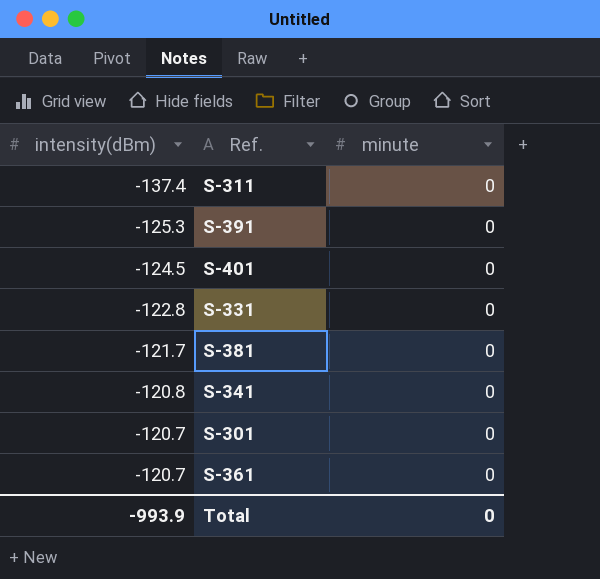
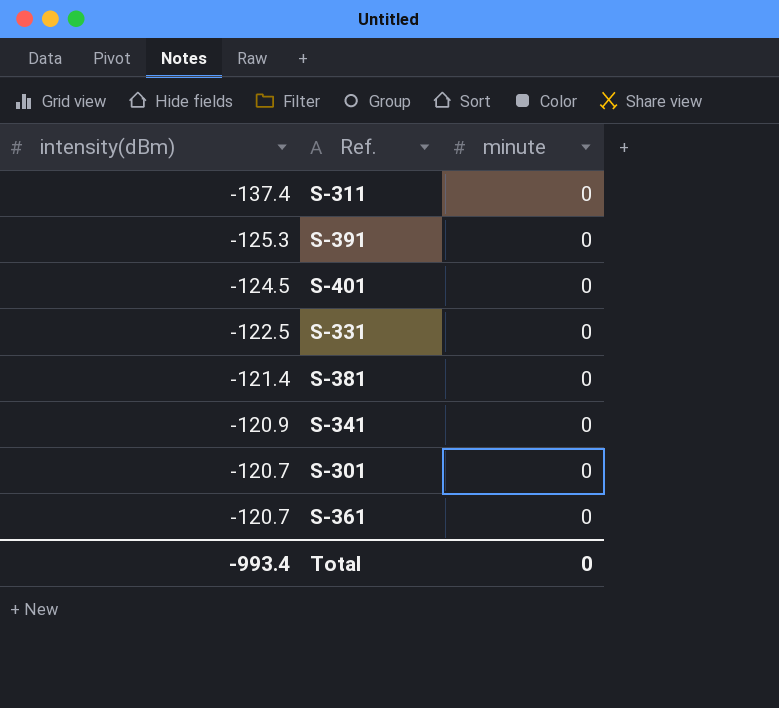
S-331 | intensity(dBm): -122.8 -> -122.5
S-381 | intensity(dBm): -121.7 -> -121.4
S-341 | intensity(dBm): -120.8 -> -120.9
Total | intensity(dBm): -993.9 -> -993.4

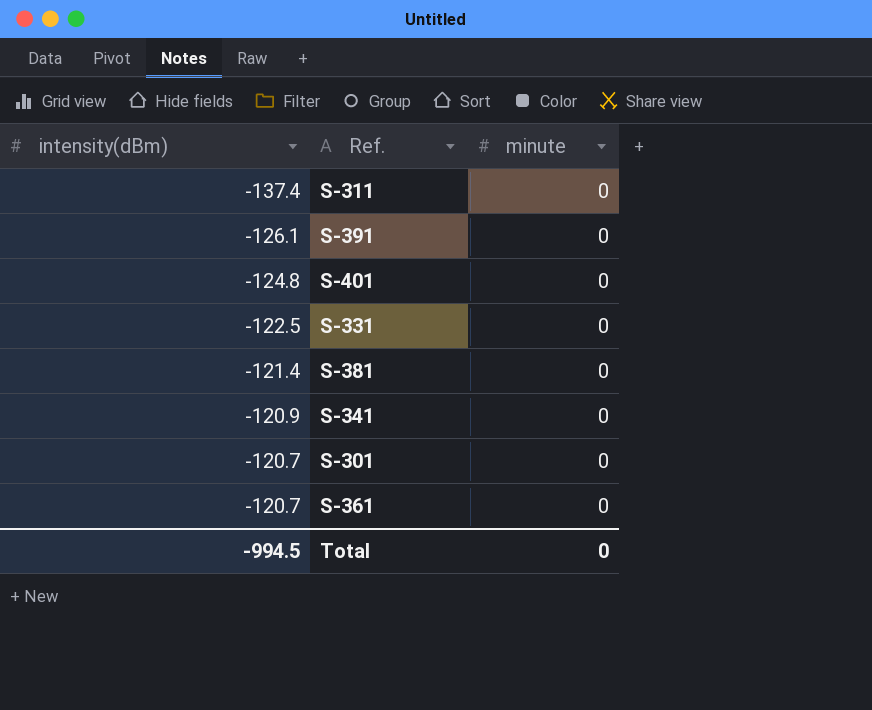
S-391 | intensity(dBm): -125.3 -> -126.1
S-401 | intensity(dBm): -124.5 -> -124.8
Total | intensity(dBm): -993.4 -> -994.5

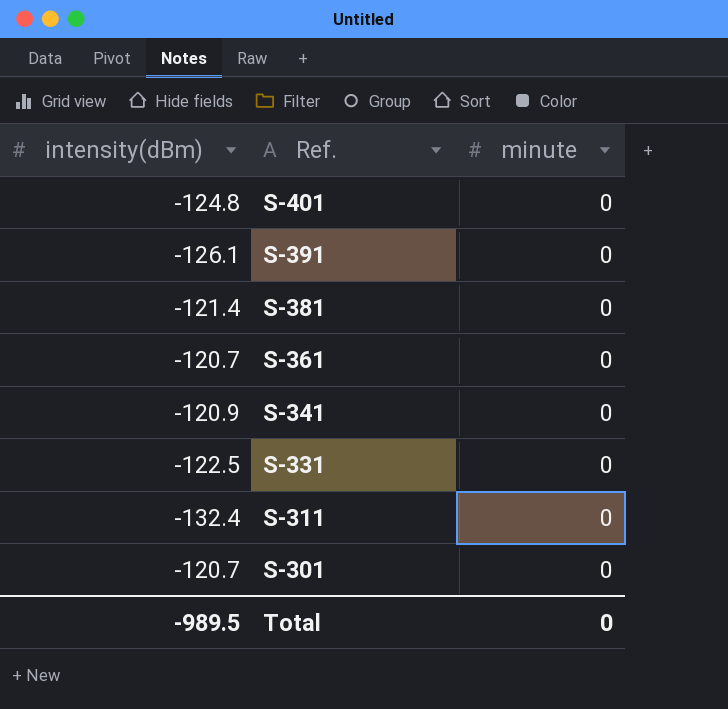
row order: intensity(dBm) ascending -> Ref. descending
S-311 | intensity(dBm): -137.4 -> -132.4
Total | intensity(dBm): -994.5 -> -989.5

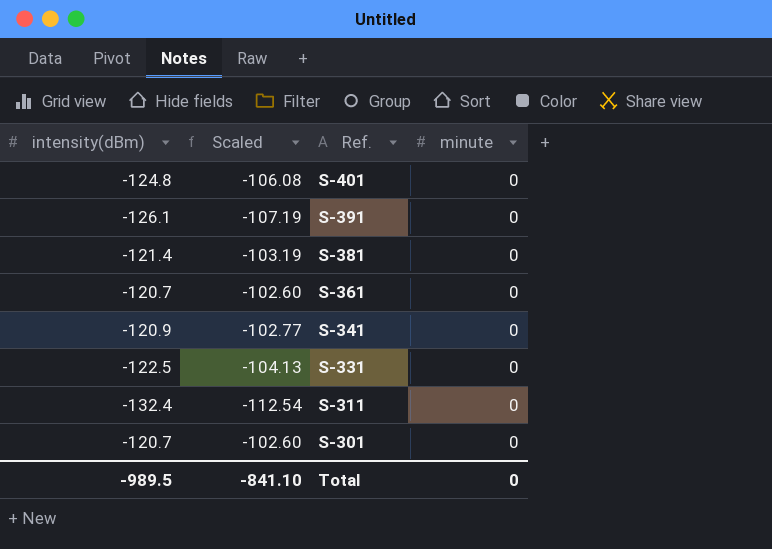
column Scaled | formula: none -> [intensity(dBm)] * 0.85

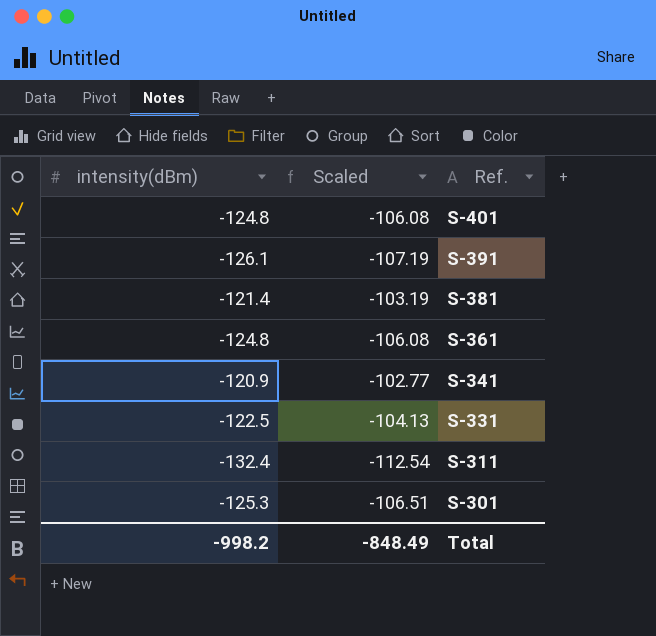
column minute | position: 4 -> none
S-361 | intensity(dBm): -120.7 -> -124.8
S-361 | Scaled: -102.60 -> -106.08
S-301 | intensity(dBm): -120.7 -> -125.3
S-301 | Scaled: -102.60 -> -106.51
Total | intensity(dBm): -989.5 -> -998.2
Total | Scaled: -841.10 -> -848.49

